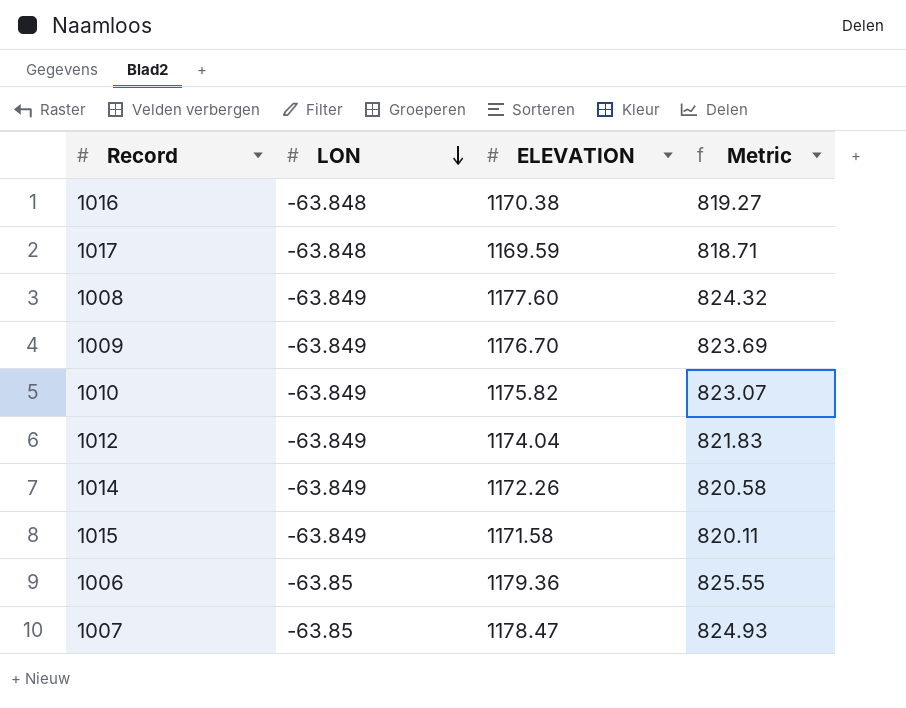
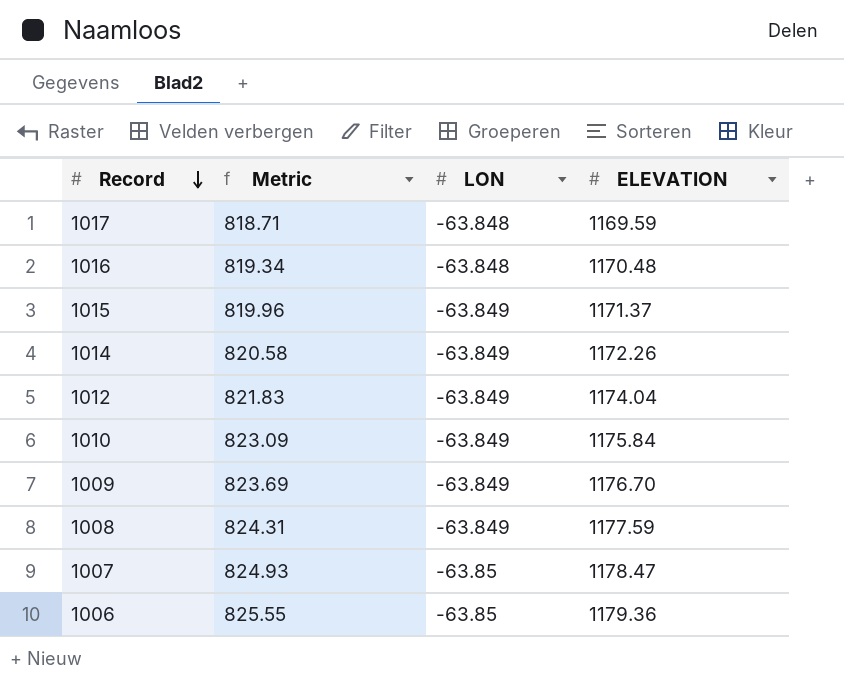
row order: LON descending -> Record descending
column Metric | position: 4 -> 2
1016 | Metric: 819.27 -> 819.34
1016 | ELEVATION: 1170.38 -> 1170.48
1015 | Metric: 820.11 -> 819.96
1015 | ELEVATION: 1171.58 -> 1171.37
1010 | Metric: 823.07 -> 823.09
1010 | ELEVATION: 1175.82 -> 1175.84
1008 | Metric: 824.32 -> 824.31
1008 | ELEVATION: 1177.60 -> 1177.59

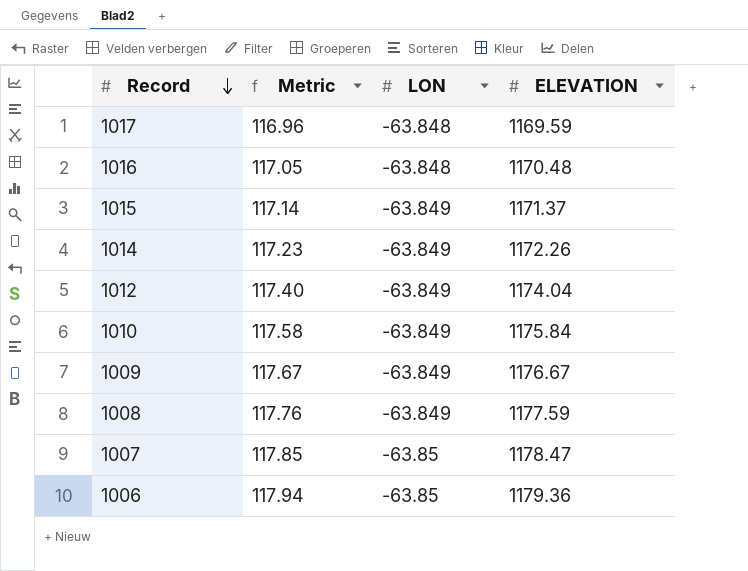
column Metric | formula: [ELEVATION] * 0.7 -> [ELEVATION] * 0.1
1009 | ELEVATION: 1176.70 -> 1176.67

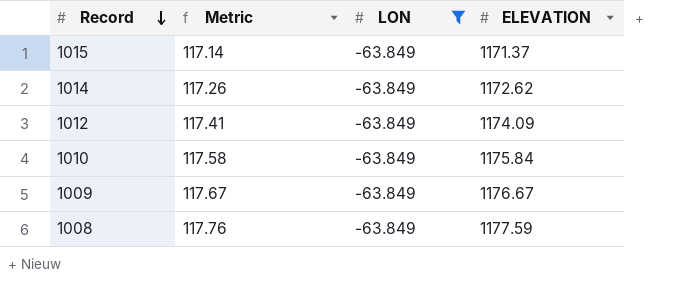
filter: none -> LON = -63.849
1014 | Metric: 117.23 -> 117.26
1014 | ELEVATION: 1172.26 -> 1172.62
1012 | Metric: 117.40 -> 117.41
1012 | ELEVATION: 1174.04 -> 1174.09

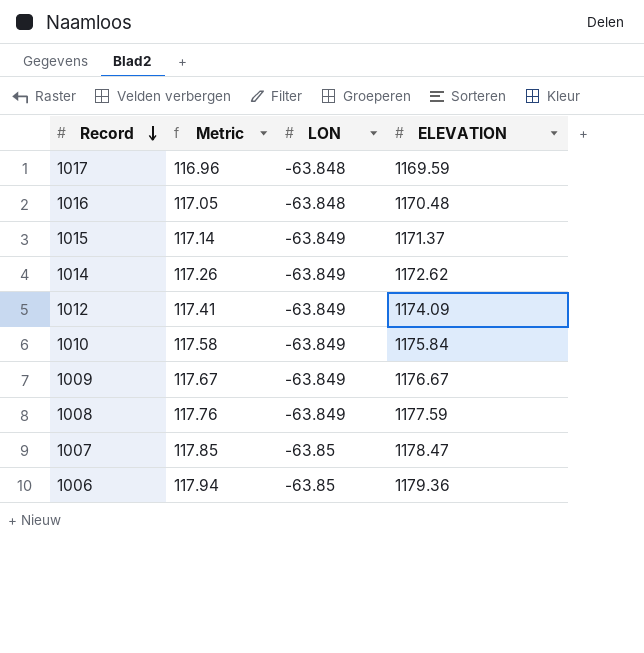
filter: LON = -63.849 -> none

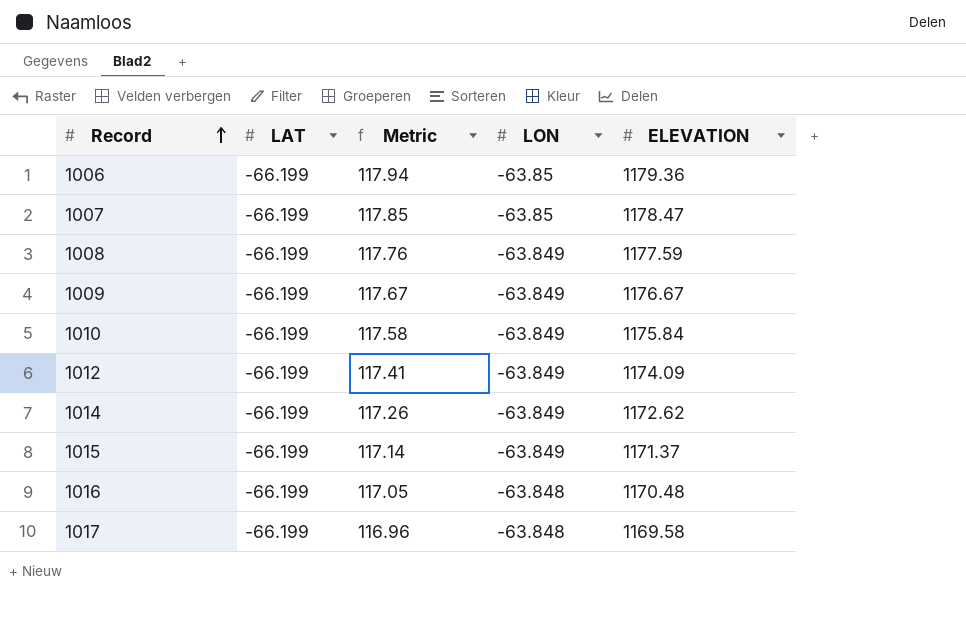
row order: Record descending -> Record ascending
column LAT | position: none -> 2
1017 | ELEVATION: 1169.59 -> 1169.58

